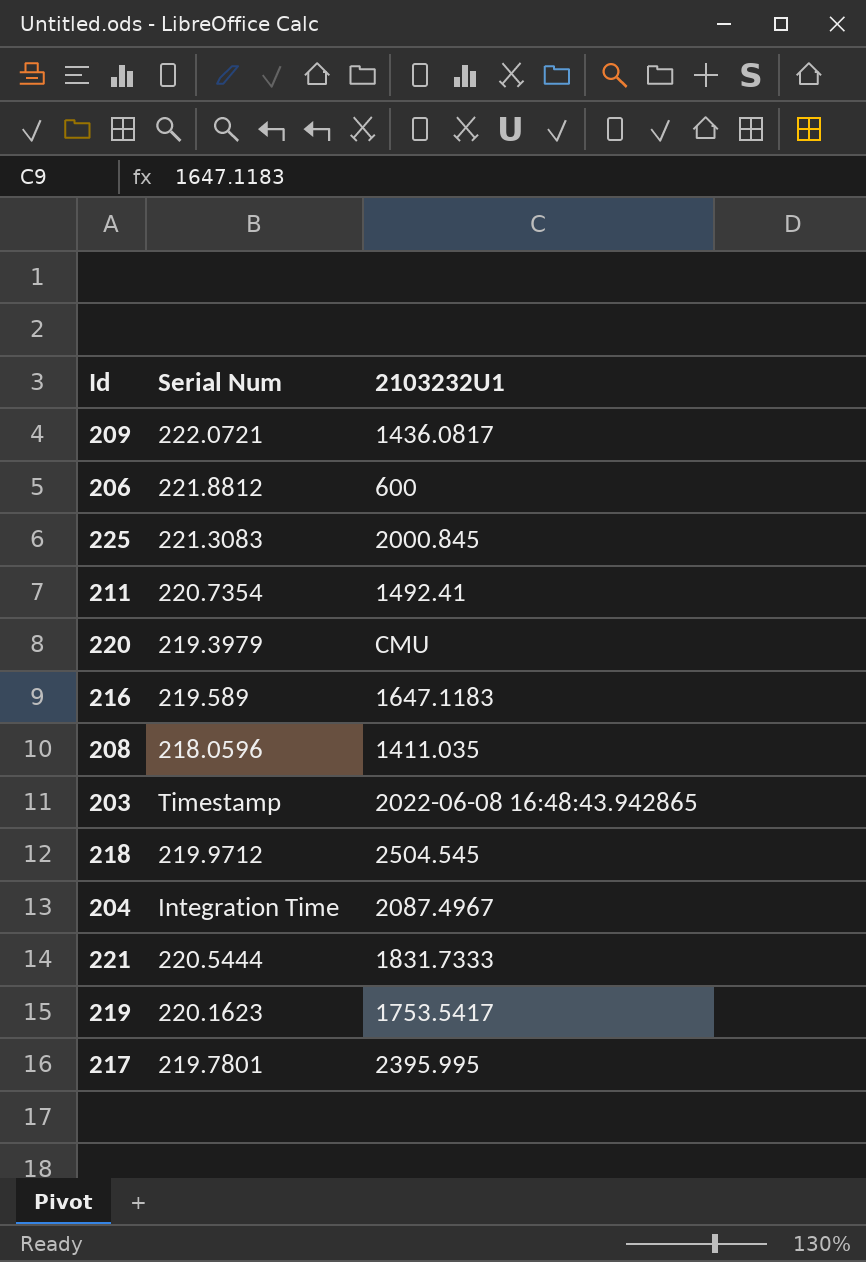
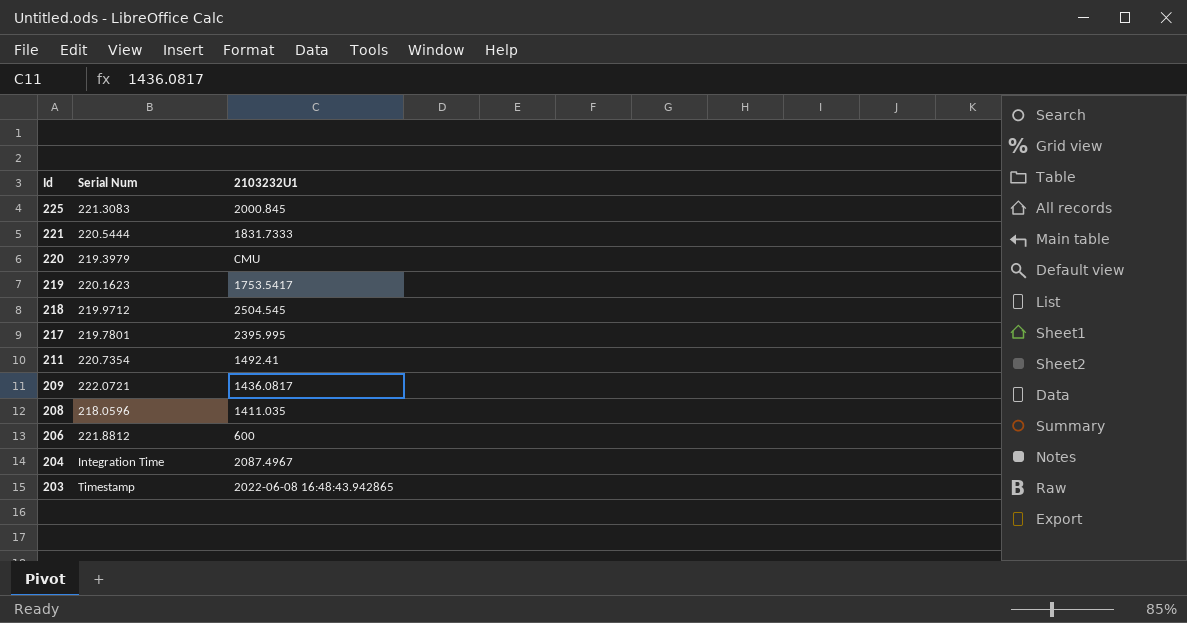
row order: none -> Id descending
row 216: 219.589 | 1647.1183 -> none

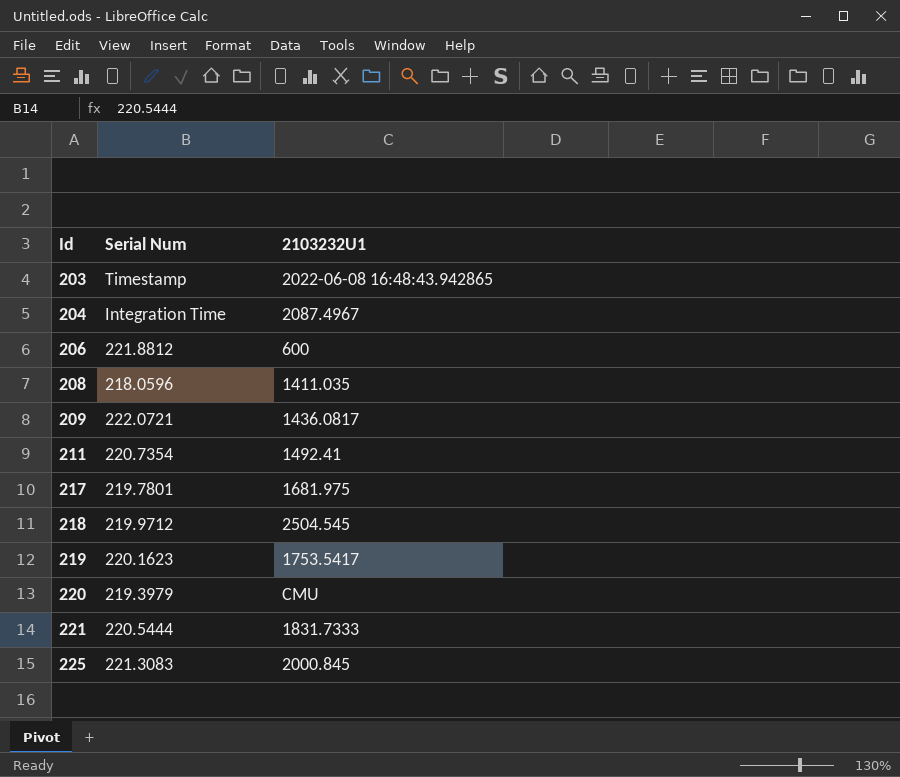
row order: Id descending -> Id ascending
217 | 2103232U1: 2395.995 -> 1681.975

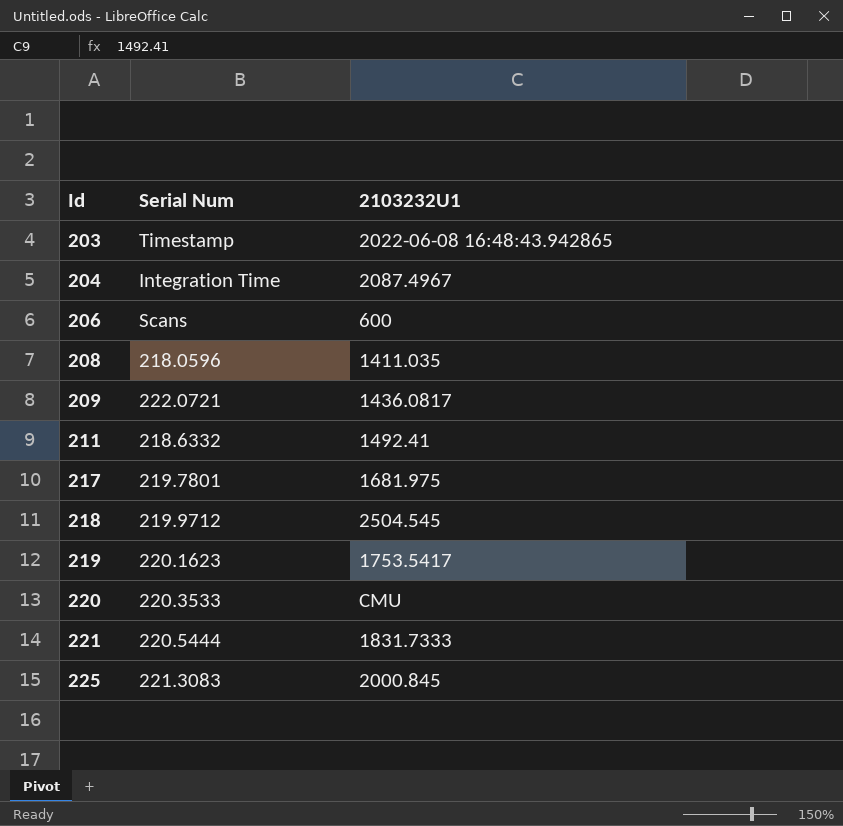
206 | Serial Num: 221.8812 -> Scans
211 | Serial Num: 220.7354 -> 218.6332
220 | Serial Num: 219.3979 -> 220.3533

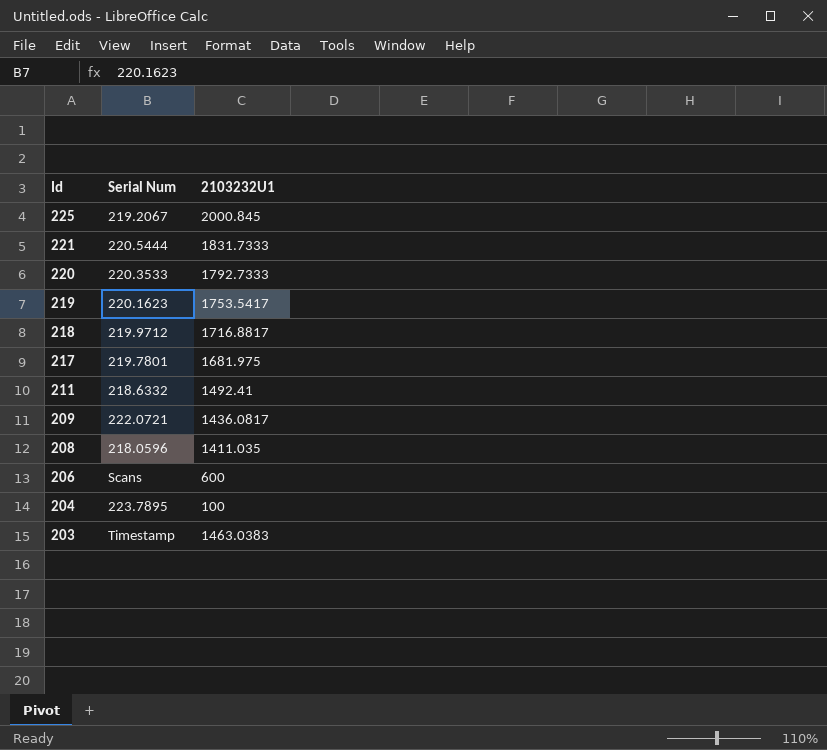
row order: Id ascending -> Id descending
225 | Serial Num: 221.3083 -> 219.2067
220 | 2103232U1: CMU -> 1792.7333
218 | 2103232U1: 2504.545 -> 1716.8817
204 | Serial Num: Integration Time -> 223.7895
204 | 2103232U1: 2087.4967 -> 100
203 | 2103232U1: 2022-06-08 16:48:43.942865 -> 1463.0383

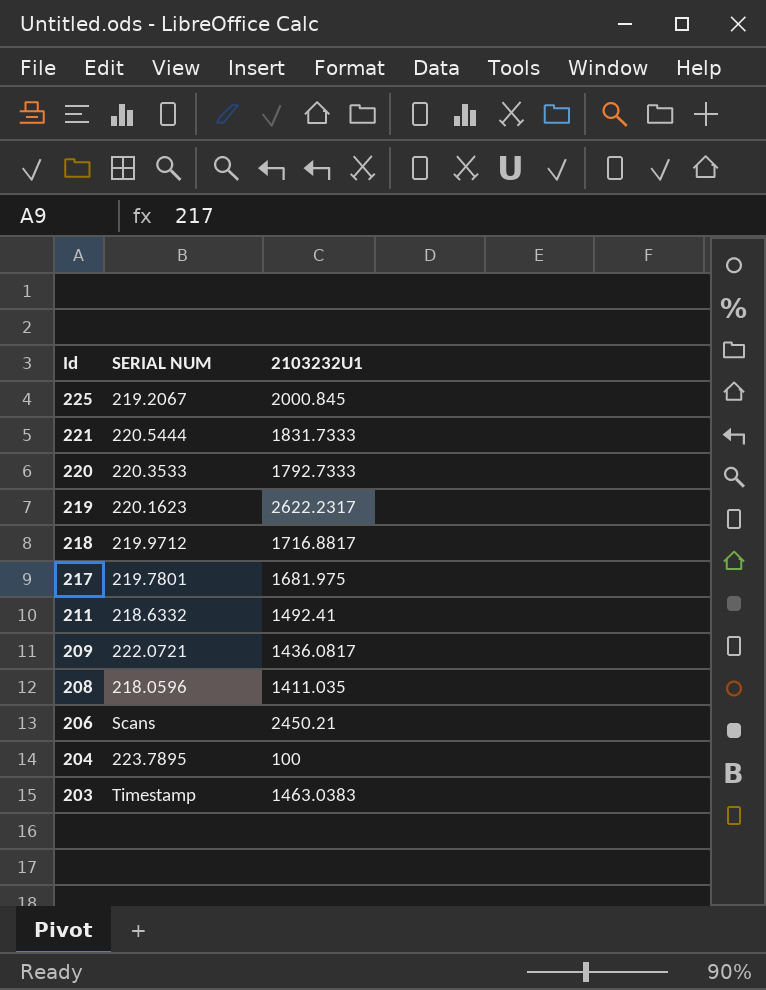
column name: Serial Num -> SERIAL NUM
219 | 2103232U1: 1753.5417 -> 2622.2317
206 | 2103232U1: 600 -> 2450.21

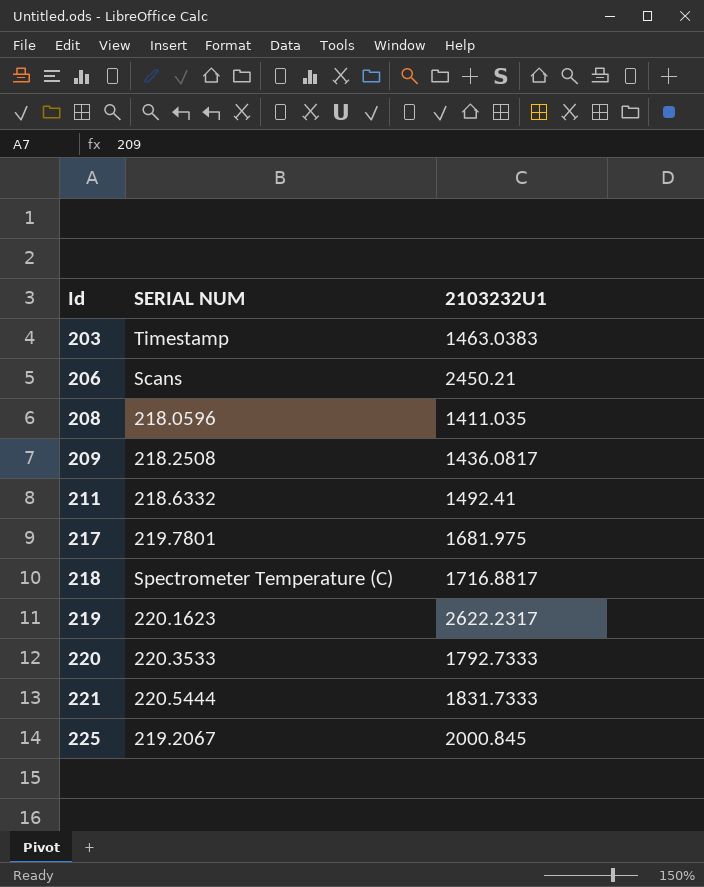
row order: Id descending -> Id ascending
row 204: 223.7895 | 100 -> none
209 | SERIAL NUM: 222.0721 -> 218.2508
218 | SERIAL NUM: 219.9712 -> Spectrometer Temperature (C)

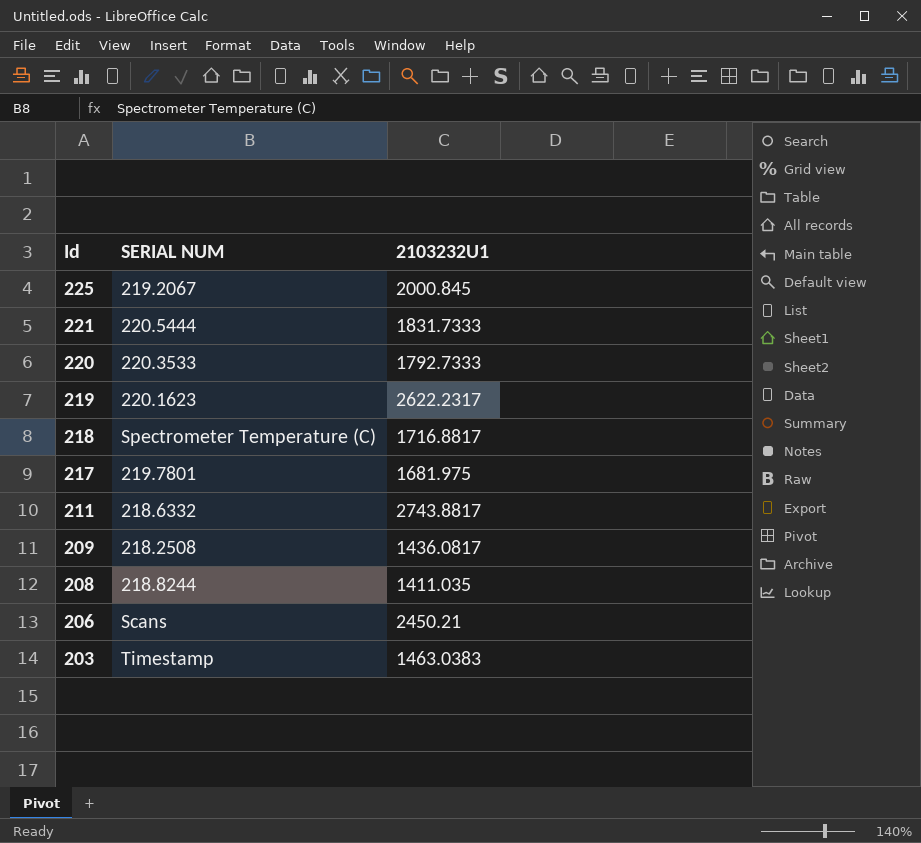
row order: Id ascending -> Id descending
211 | 2103232U1: 1492.41 -> 2743.8817
208 | SERIAL NUM: 218.0596 -> 218.8244

